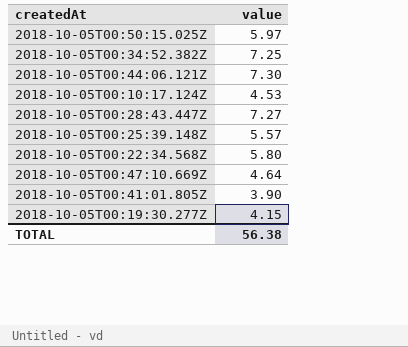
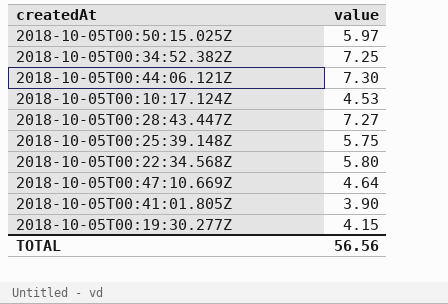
2018-10-05T00:25:39.148Z | value: 5.57 -> 5.75
TOTAL | value: 56.38 -> 56.56

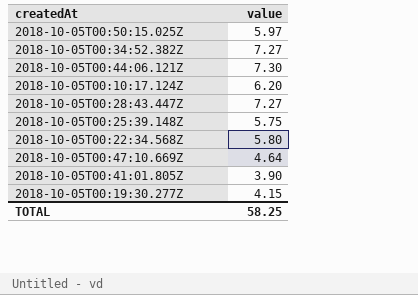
2018-10-05T00:34:52.382Z | value: 7.25 -> 7.27
2018-10-05T00:10:17.124Z | value: 4.53 -> 6.20
TOTAL | value: 56.56 -> 58.25

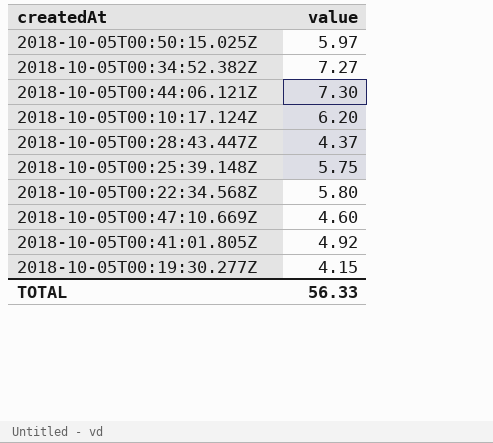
2018-10-05T00:28:43.447Z | value: 7.27 -> 4.37
2018-10-05T00:47:10.669Z | value: 4.64 -> 4.60
2018-10-05T00:41:01.805Z | value: 3.90 -> 4.92
TOTAL | value: 58.25 -> 56.33

